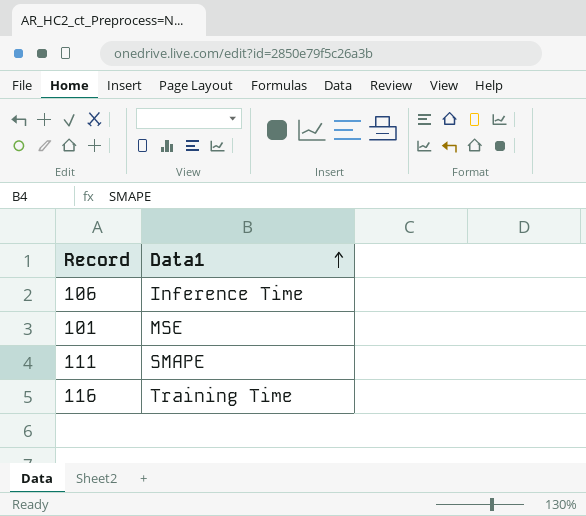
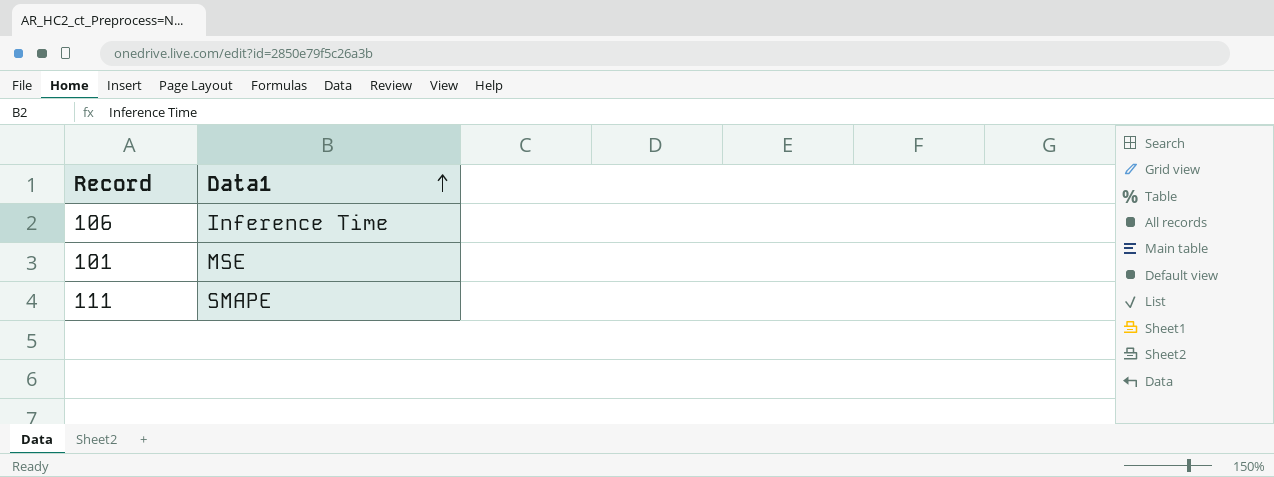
row 116: Training Time -> none

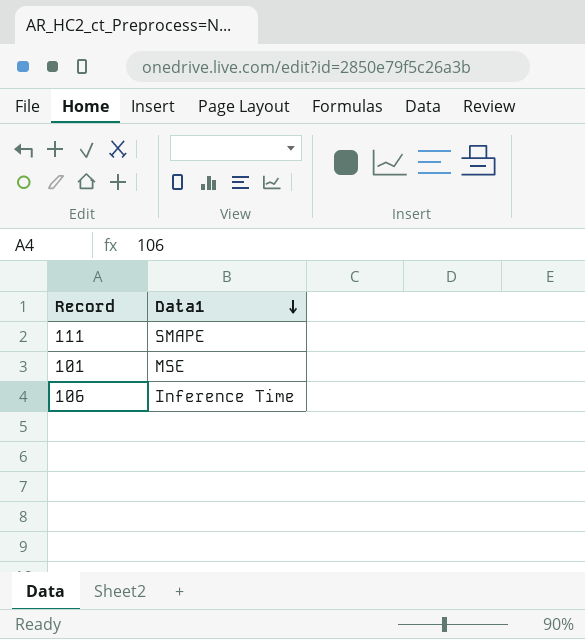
row order: Data1 ascending -> Data1 descending

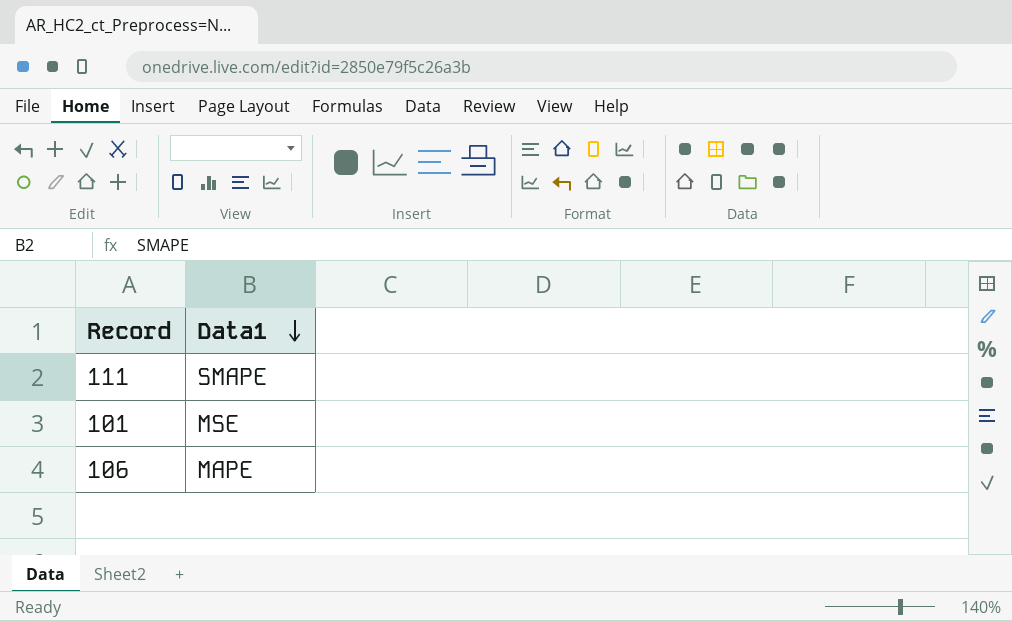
106 | Data1: Inference Time -> MAPE

